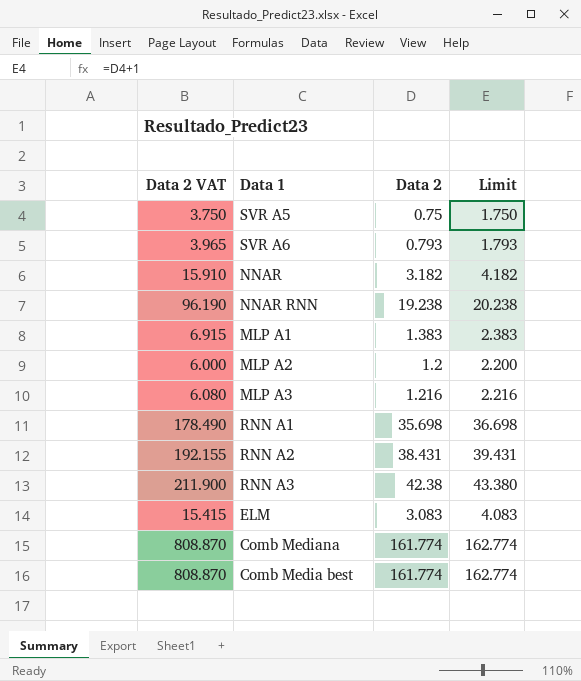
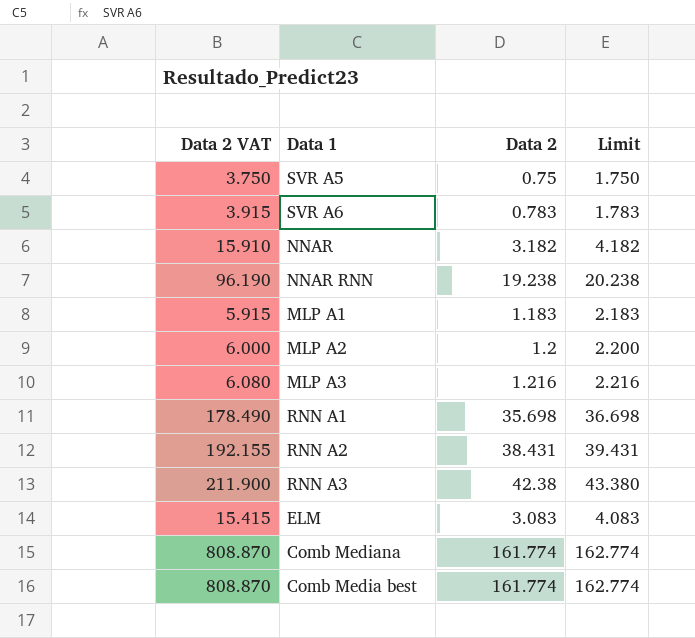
SVR A6 | Data 2 VAT: 3.965 -> 3.915
SVR A6 | Data 2: 0.793 -> 0.783
SVR A6 | Limit: 1.793 -> 1.783
MLP A1 | Data 2 VAT: 6.915 -> 5.915
MLP A1 | Data 2: 1.383 -> 1.183
MLP A1 | Limit: 2.383 -> 2.183

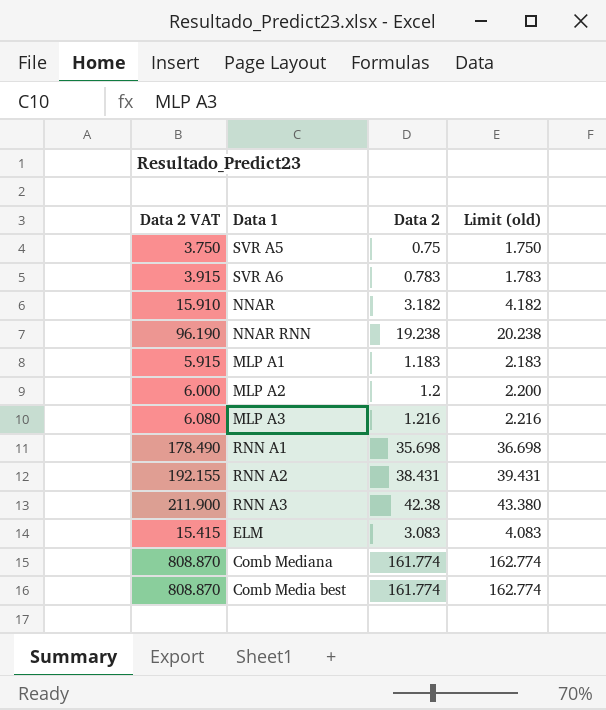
column name: Limit -> Limit (old)

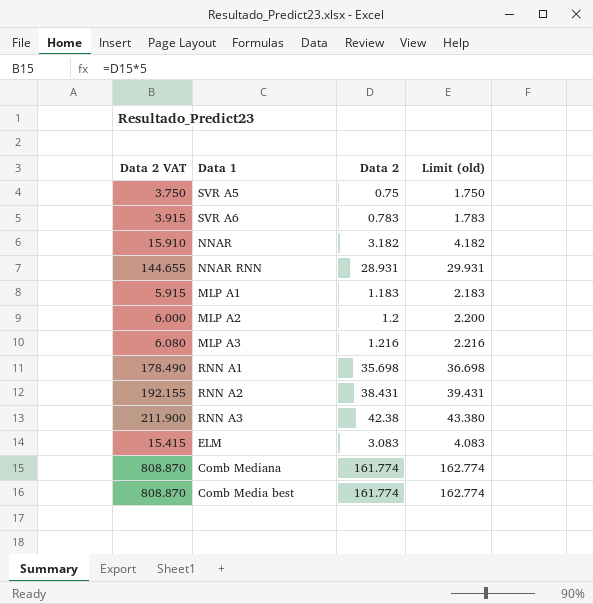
NNAR RNN | Data 2 VAT: 96.190 -> 144.655
NNAR RNN | Data 2: 19.238 -> 28.931
NNAR RNN | Limit (old): 20.238 -> 29.931

